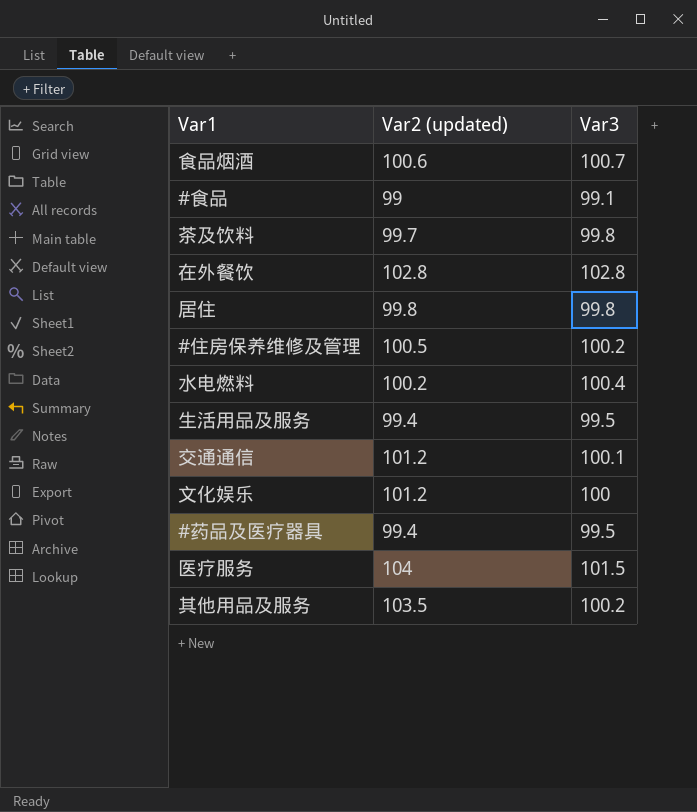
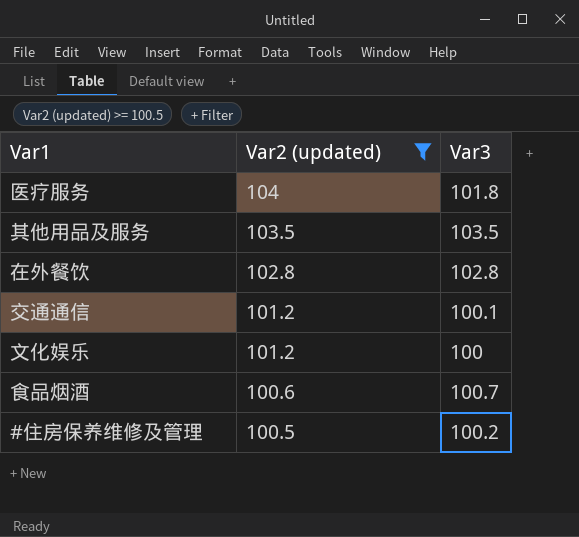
filter: none -> Var2 (updated) >= 100.5
row order: none -> Var2 (updated) descending
医疗服务 | Var3: 101.5 -> 101.8
其他用品及服务 | Var3: 100.2 -> 103.5

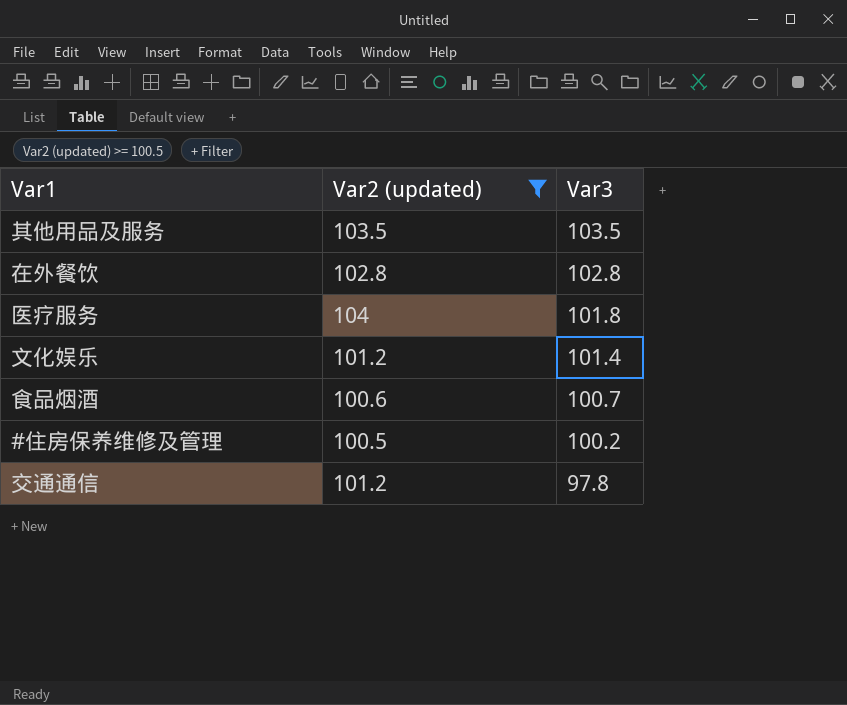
row order: Var2 (updated) descending -> Var3 descending
文化娱乐 | Var3: 100 -> 101.4
交通通信 | Var3: 100.1 -> 97.8

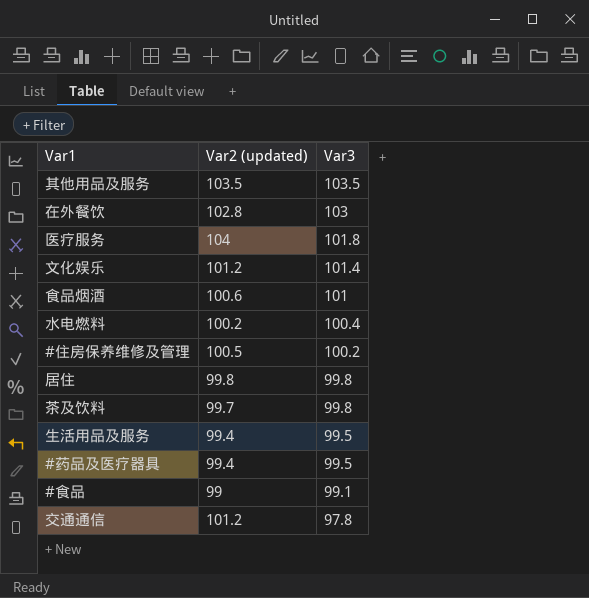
filter: Var2 (updated) >= 100.5 -> none
在外餐饮 | Var3: 102.8 -> 103
食品烟酒 | Var3: 100.7 -> 101

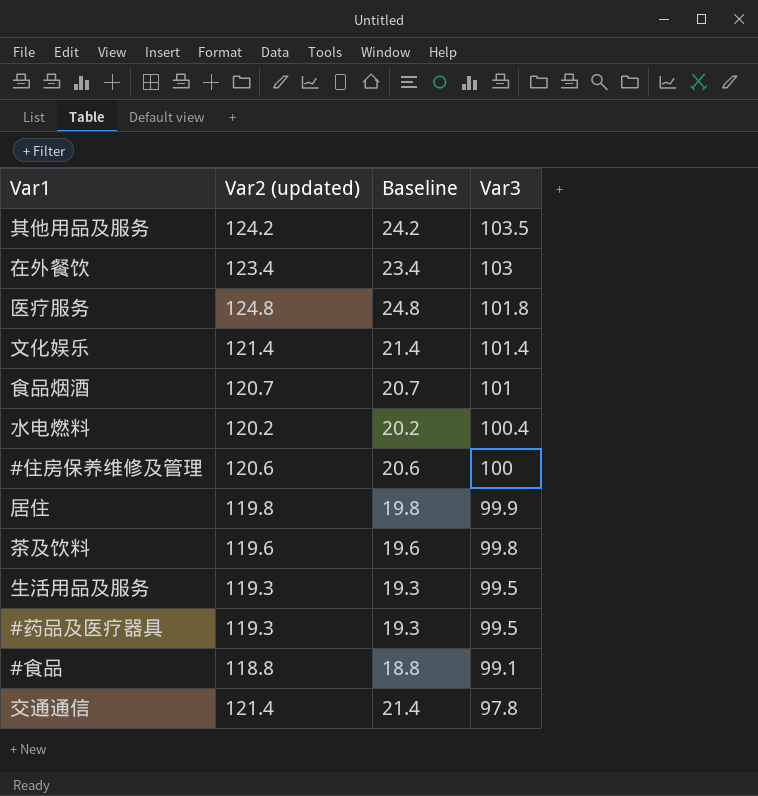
column Baseline | formula: none -> [Var2 (updated)] - 100
其他用品及服务 | Var2 (updated): 103.5 -> 124.2
在外餐饮 | Var2 (updated): 102.8 -> 123.4
医疗服务 | Var2 (updated): 104 -> 124.8
文化娱乐 | Var2 (updated): 101.2 -> 121.4
食品烟酒 | Var2 (updated): 100.6 -> 120.7
水电燃料 | Var2 (updated): 100.2 -> 120.2
#住房保养维修及管理 | Var2 (updated): 100.5 -> 120.6
#住房保养维修及管理 | Var3: 100.2 -> 100
居住 | Var2 (updated): 99.8 -> 119.8
居住 | Var3: 99.8 -> 99.9
茶及饮料 | Var2 (updated): 99.7 -> 119.6
生活用品及服务 | Var2 (updated): 99.4 -> 119.3
#药品及医疗器具 | Var2 (updated): 99.4 -> 119.3
#食品 | Var2 (updated): 99 -> 118.8
交通通信 | Var2 (updated): 101.2 -> 121.4

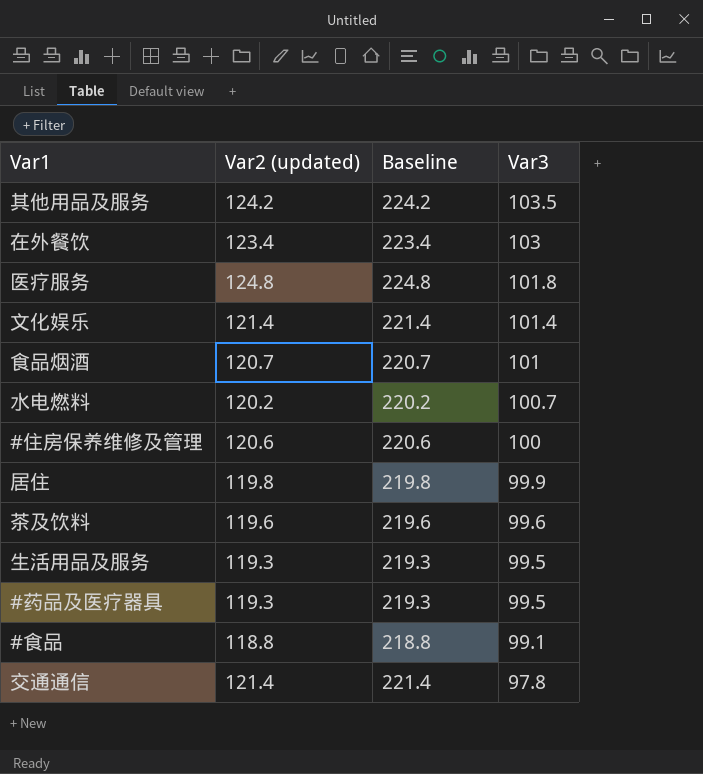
column Baseline | formula: [Var2 (updated)] - 100 -> [Var2 (updated)] + 100
水电燃料 | Var3: 100.4 -> 100.7
茶及饮料 | Var3: 99.8 -> 99.6

